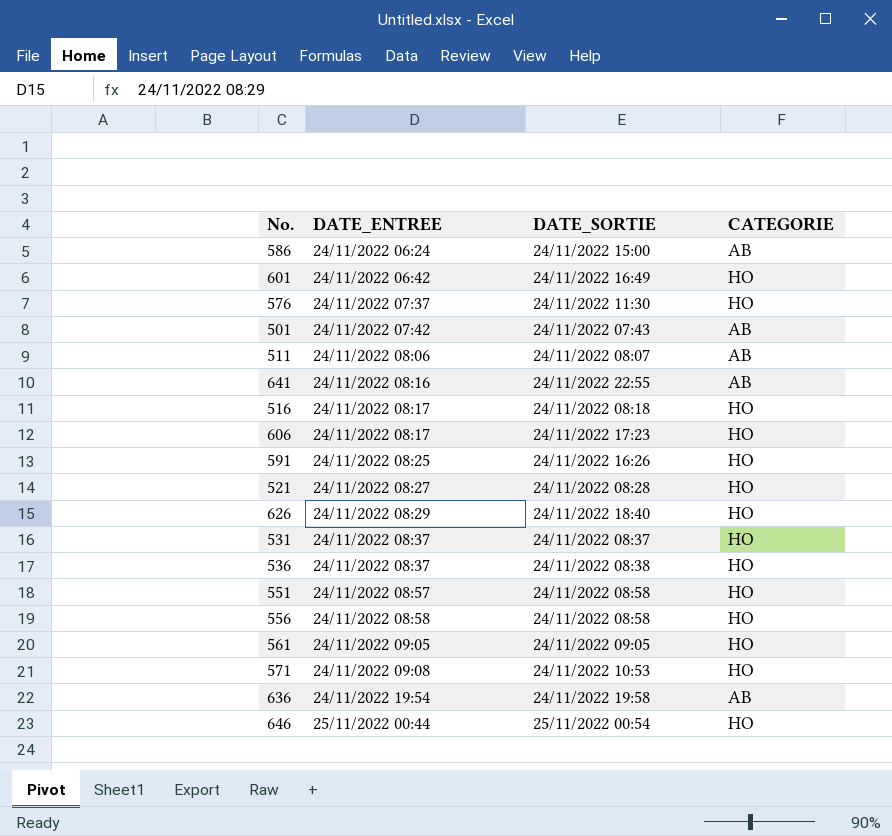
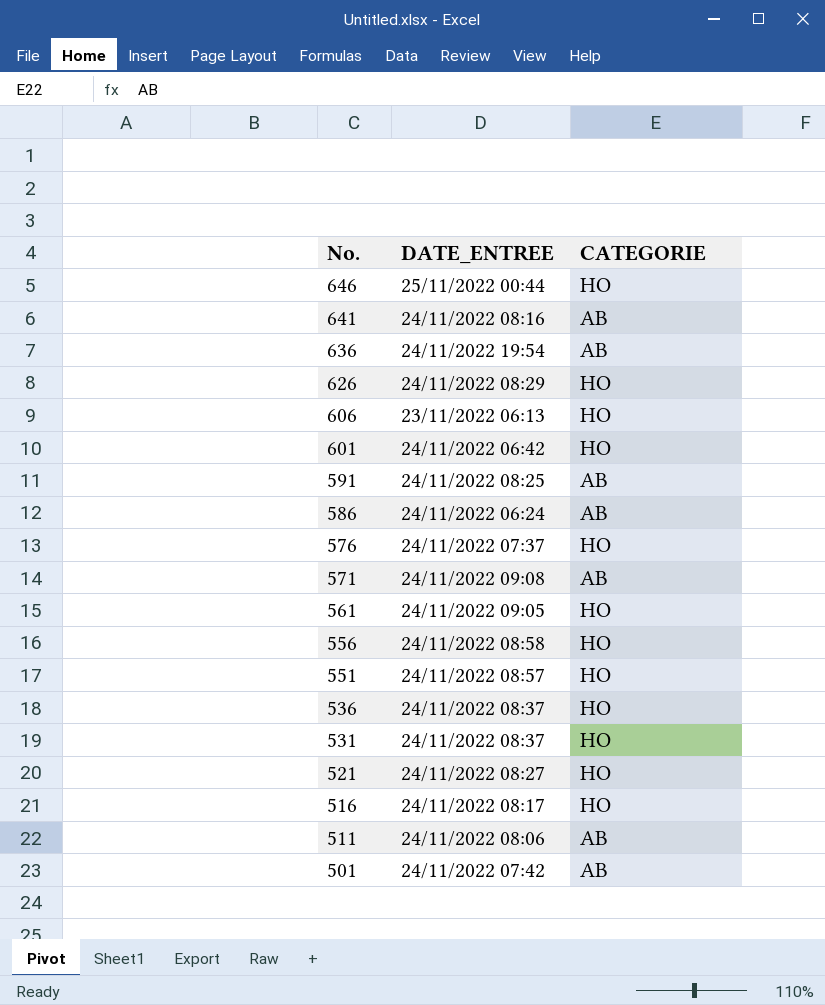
row order: DATE_ENTREE ascending -> No. descending
column DATE_SORTIE | position: 3 -> none
606 | DATE_ENTREE: 24/11/2022 08:17 -> 23/11/2022 06:13
591 | CATEGORIE: HO -> AB
571 | CATEGORIE: HO -> AB

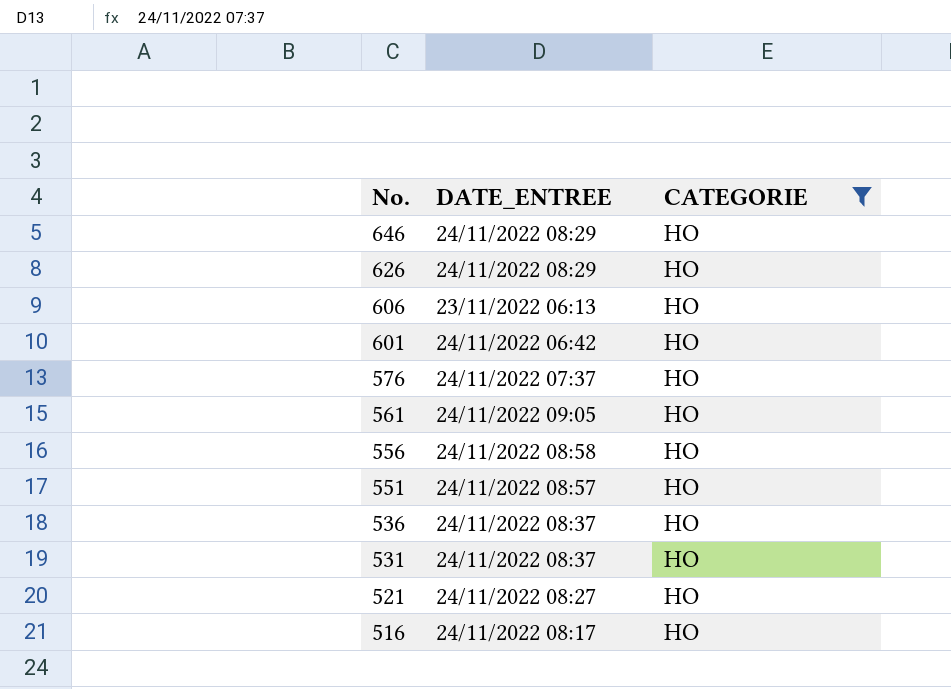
filter: none -> CATEGORIE = HO
646 | DATE_ENTREE: 25/11/2022 00:44 -> 24/11/2022 08:29

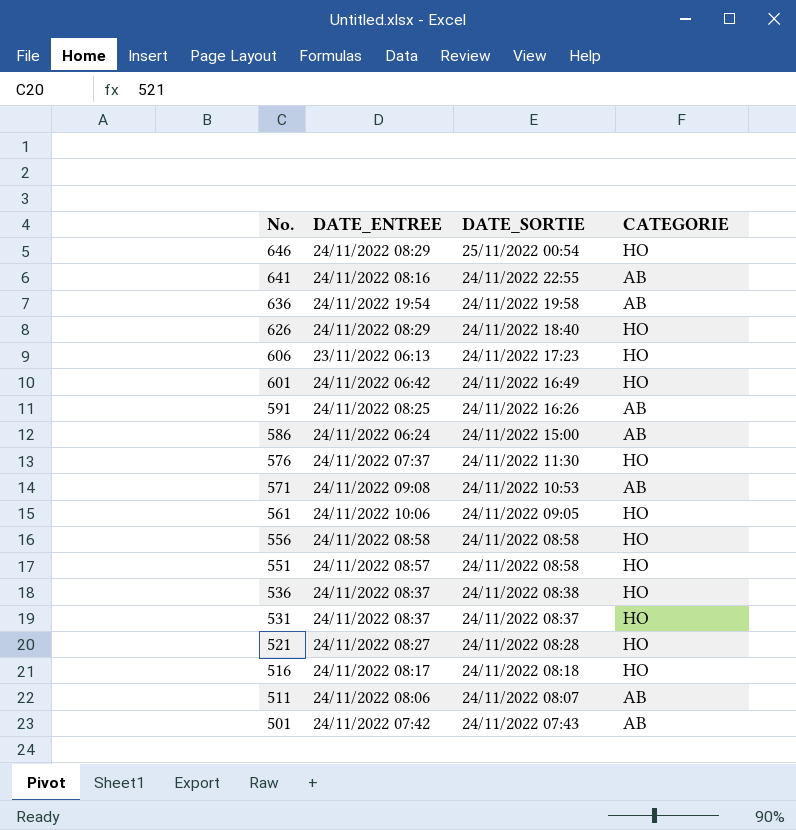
filter: CATEGORIE = HO -> none
column DATE_SORTIE | position: none -> 3
561 | DATE_ENTREE: 24/11/2022 09:05 -> 24/11/2022 10:06

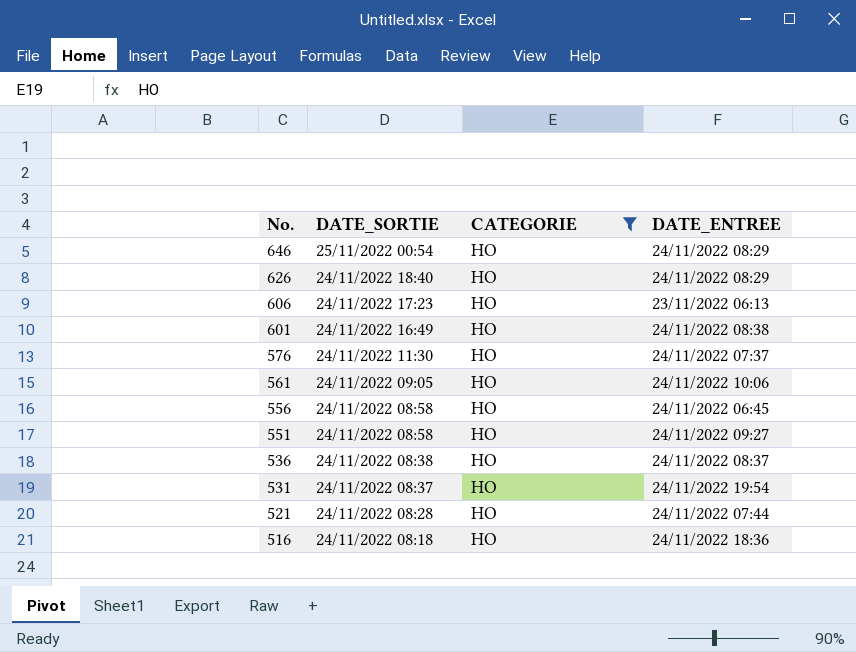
filter: none -> CATEGORIE = HO
column DATE_ENTREE | position: 2 -> 4
601 | DATE_ENTREE: 24/11/2022 06:42 -> 24/11/2022 08:38
556 | DATE_ENTREE: 24/11/2022 08:58 -> 24/11/2022 06:45
551 | DATE_ENTREE: 24/11/2022 08:57 -> 24/11/2022 09:27
531 | DATE_ENTREE: 24/11/2022 08:37 -> 24/11/2022 19:54
521 | DATE_ENTREE: 24/11/2022 08:27 -> 24/11/2022 07:44
516 | DATE_ENTREE: 24/11/2022 08:17 -> 24/11/2022 18:36

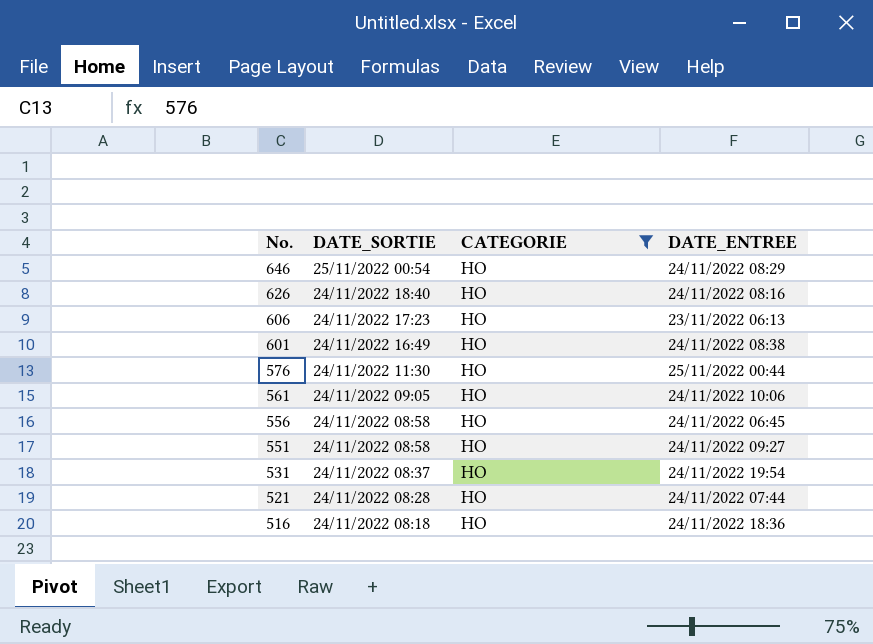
row 536: 24/11/2022 08:38 | HO | 24/11/2022 08:37 -> none
626 | DATE_ENTREE: 24/11/2022 08:29 -> 24/11/2022 08:16
576 | DATE_ENTREE: 24/11/2022 07:37 -> 25/11/2022 00:44

